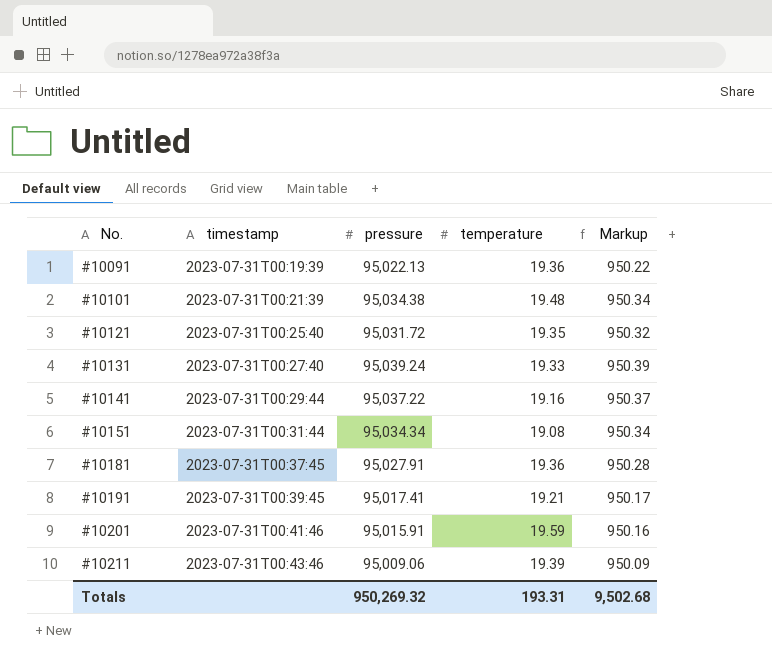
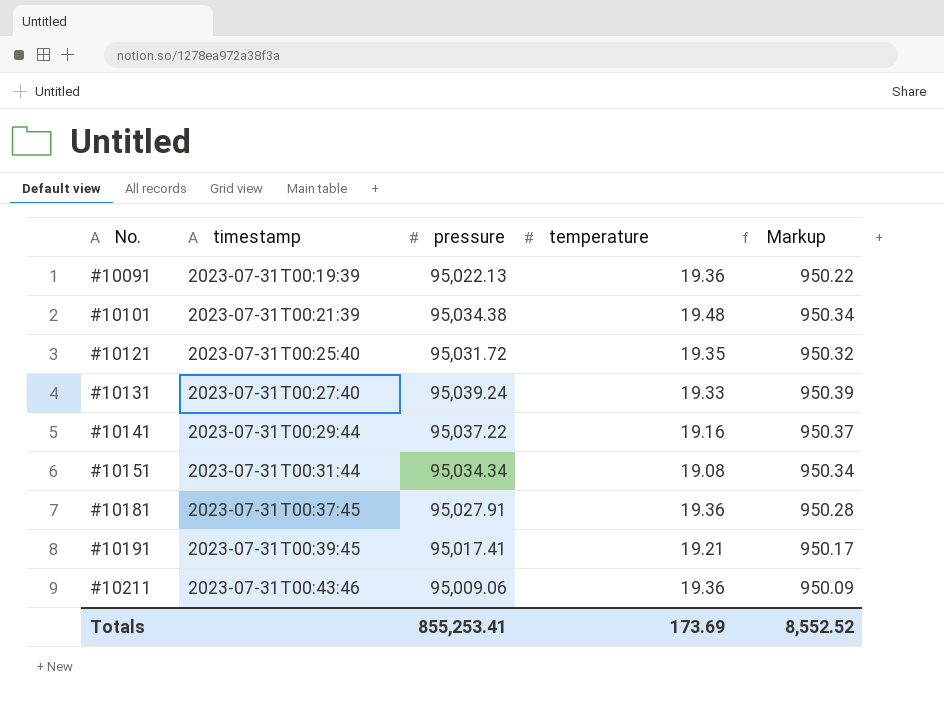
row #10201: 2023-07-31T00:41:46 | 95,015.91 | 19.59 | 950.16 -> none
#10211 | temperature: 19.39 -> 19.36
Totals | pressure: 950,269.32 -> 855,253.41
Totals | temperature: 193.31 -> 173.69
Totals | Markup: 9,502.68 -> 8,552.52

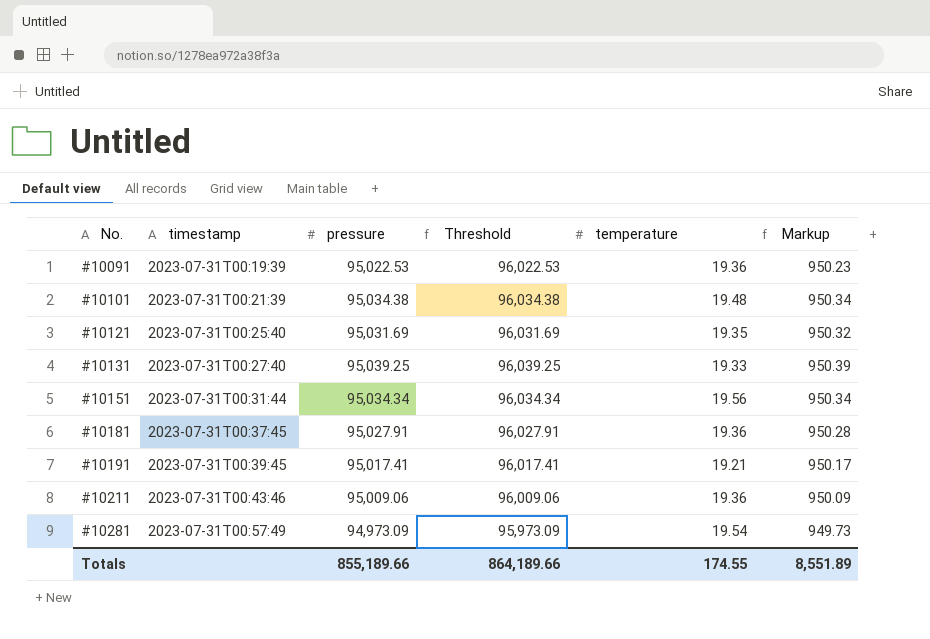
column Threshold | formula: none -> [pressure] + 1000
row #10141: 2023-07-31T00:29:44 | 95,037.22 | 19.16 | 950.37 -> none
#10091 | pressure: 95,022.13 -> 95,022.53
#10091 | Markup: 950.22 -> 950.23
#10121 | pressure: 95,031.72 -> 95,031.69
#10131 | pressure: 95,039.24 -> 95,039.25
#10151 | temperature: 19.08 -> 19.56
row #10281: none -> 2023-07-31T00:57:49 | 94,973.09 | 95,973.09 | 19.54 | 949.73
Totals | pressure: 855,253.41 -> 855,189.66
Totals | temperature: 173.69 -> 174.55
Totals | Markup: 8,552.52 -> 8,551.89

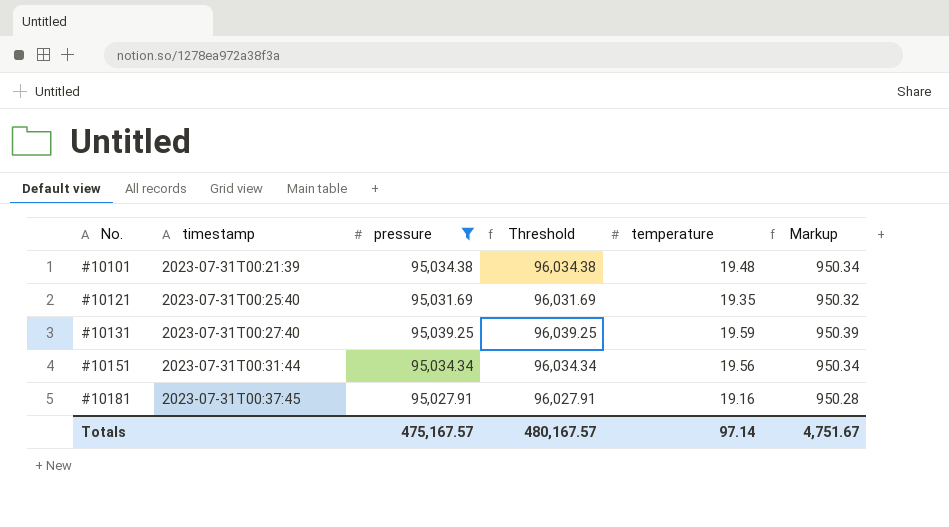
filter: none -> pressure >= 95,027.91
#10131 | temperature: 19.33 -> 19.59
#10181 | temperature: 19.36 -> 19.16
Totals | pressure: 855,189.66 -> 475,167.57
Totals | Threshold: 864,189.66 -> 480,167.57
Totals | temperature: 174.55 -> 97.14
Totals | Markup: 8,551.89 -> 4,751.67

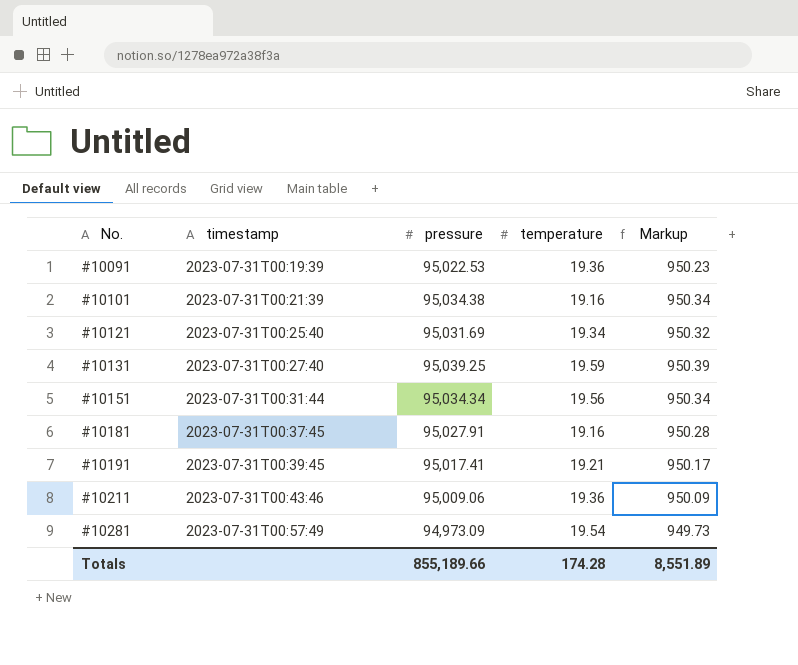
filter: pressure >= 95,027.91 -> none
column Threshold | formula: [pressure] + 1000 -> none
#10101 | temperature: 19.48 -> 19.16
#10121 | temperature: 19.35 -> 19.34
Totals | pressure: 475,167.57 -> 855,189.66
Totals | temperature: 97.14 -> 174.28
Totals | Markup: 4,751.67 -> 8,551.89

